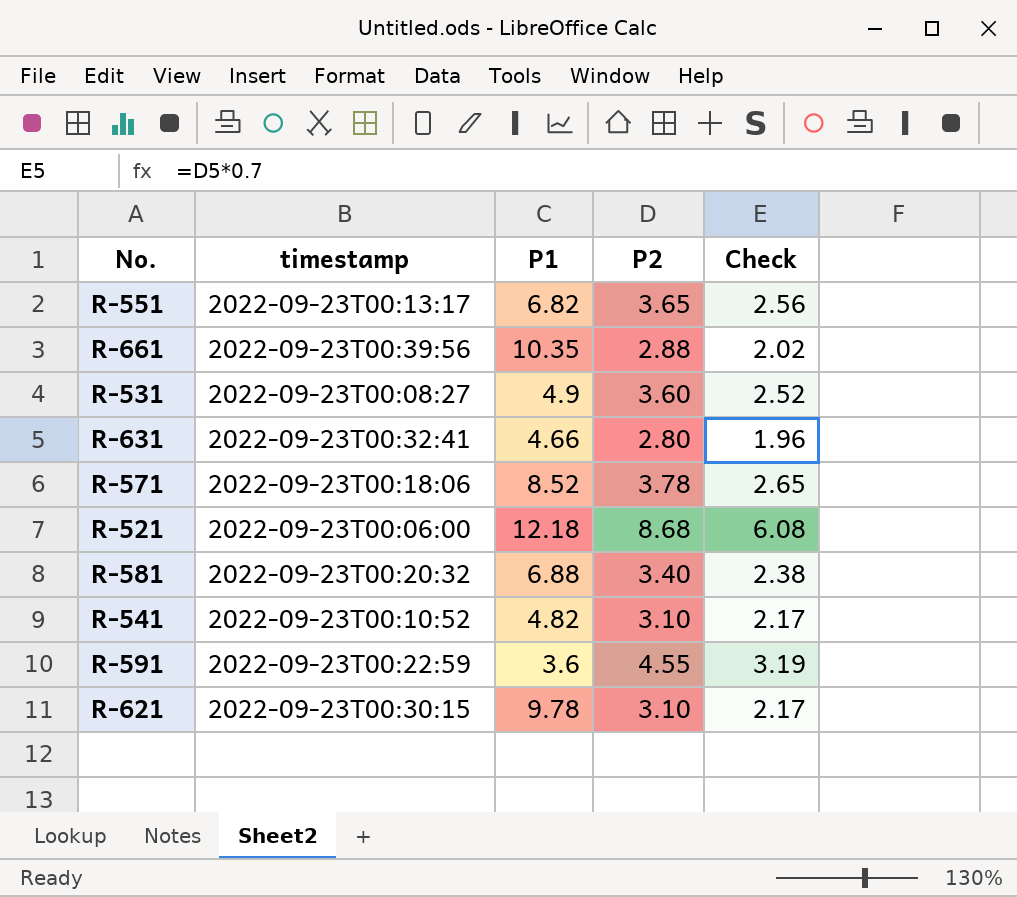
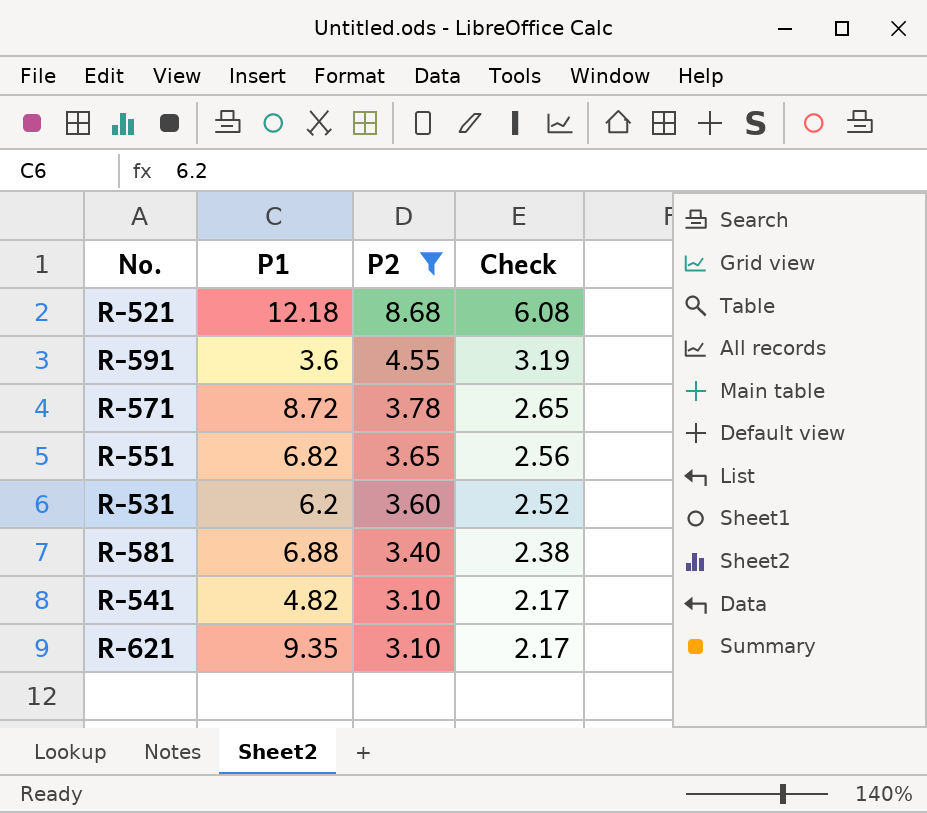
filter: none -> P2 >= 3.10
row order: none -> P2 descending
column timestamp | position: 2 -> none
R-571 | P1: 8.52 -> 8.72
R-531 | P1: 4.9 -> 6.2
R-621 | P1: 9.78 -> 9.35

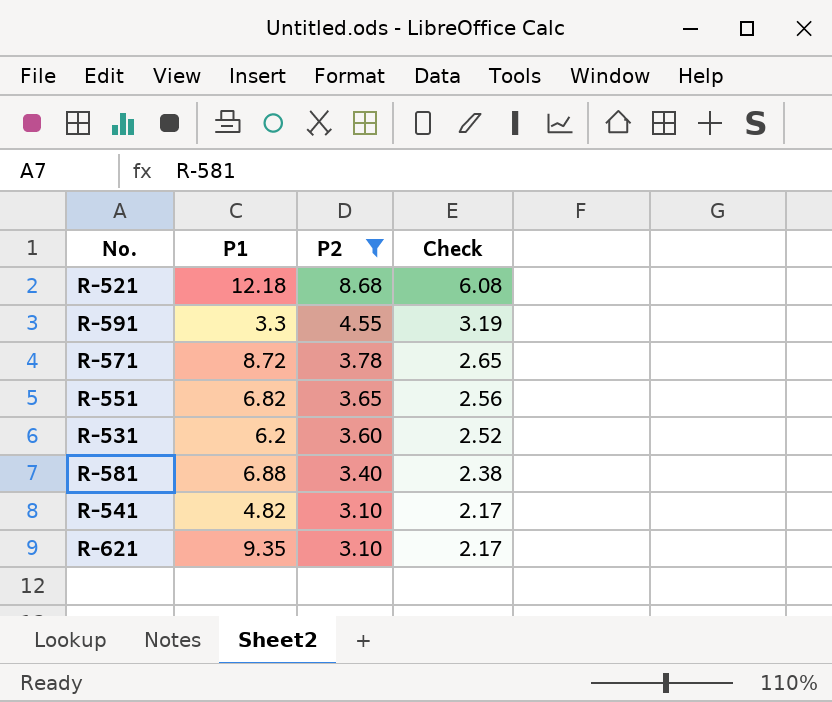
R-591 | P1: 3.6 -> 3.3

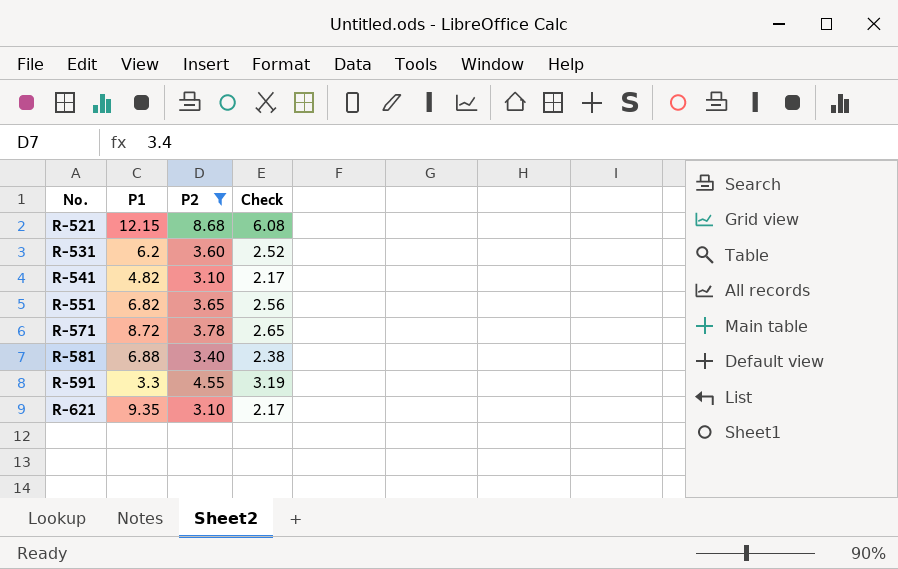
row order: P2 descending -> No. ascending
R-521 | P1: 12.18 -> 12.15

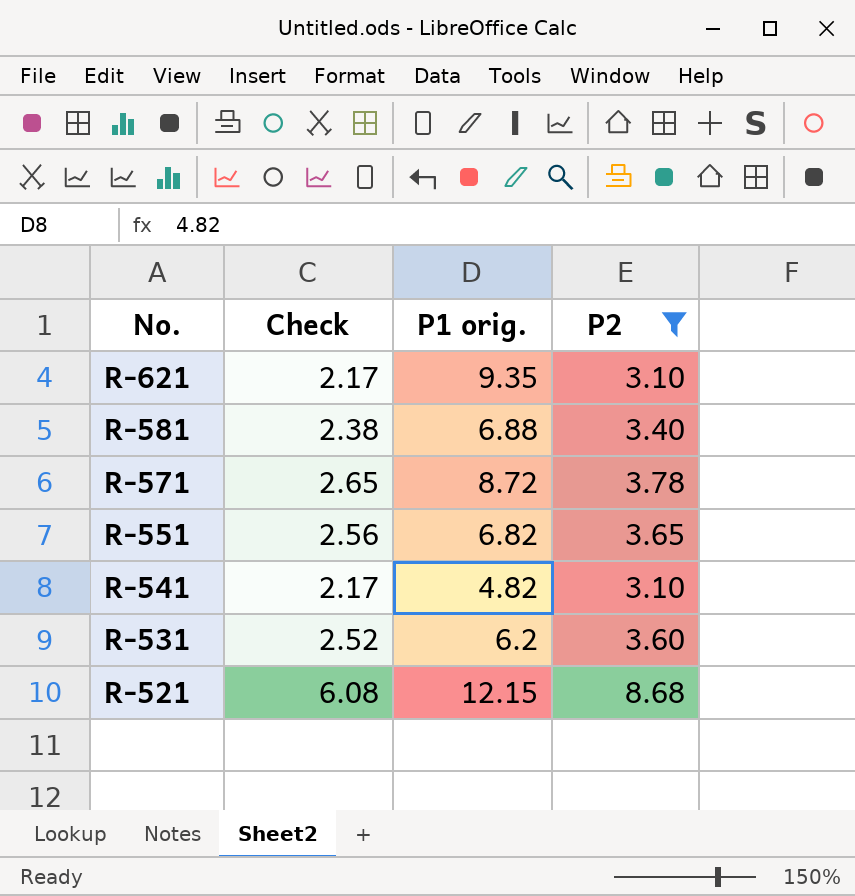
row order: No. ascending -> No. descending
column Check | position: 4 -> 2
column name: P1 -> P1 orig.
row R-591: 3.3 | 4.55 | 3.19 -> none

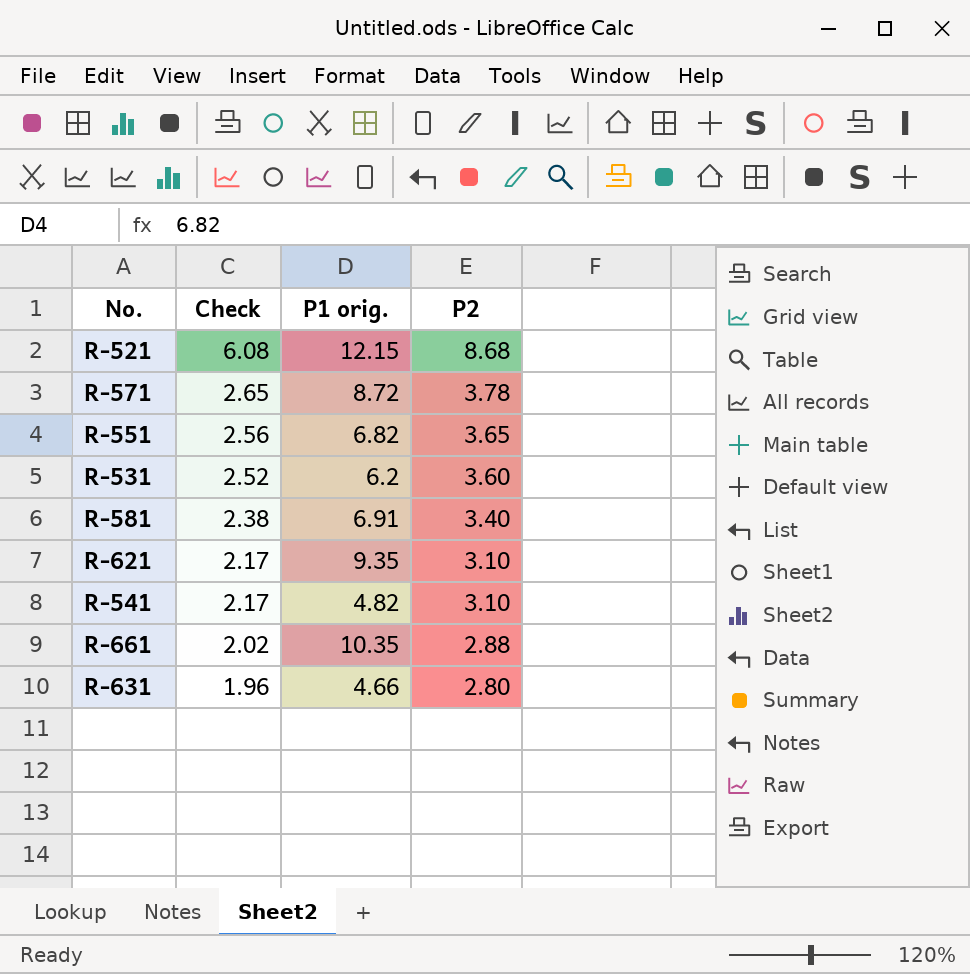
filter: P2 >= 3.10 -> none
row order: No. descending -> Check descending
R-581 | P1 orig.: 6.88 -> 6.91

